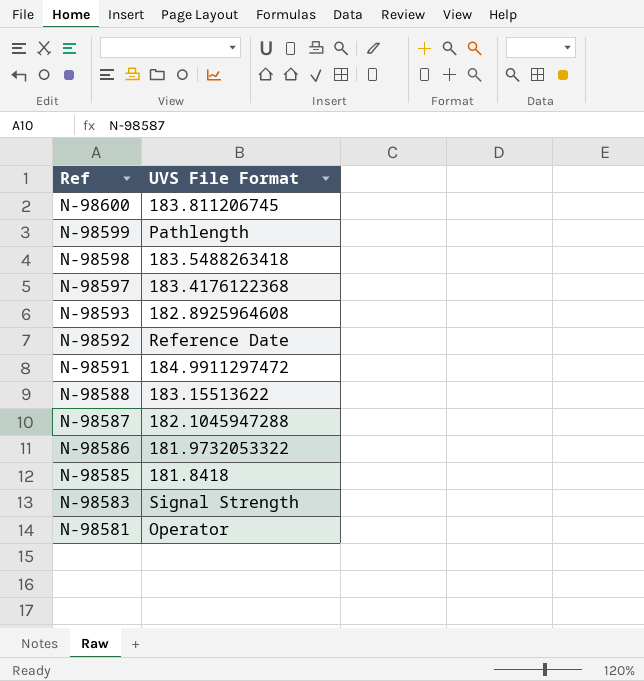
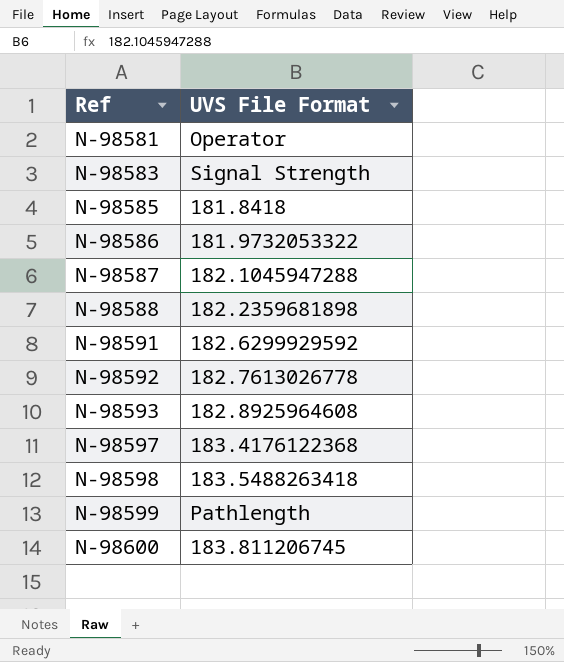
row order: Ref descending -> Ref ascending
N-98588 | UVS File Format: 183.15513622 -> 182.2359681898
N-98591 | UVS File Format: 184.9911297472 -> 182.6299929592
N-98592 | UVS File Format: Reference Date -> 182.7613026778

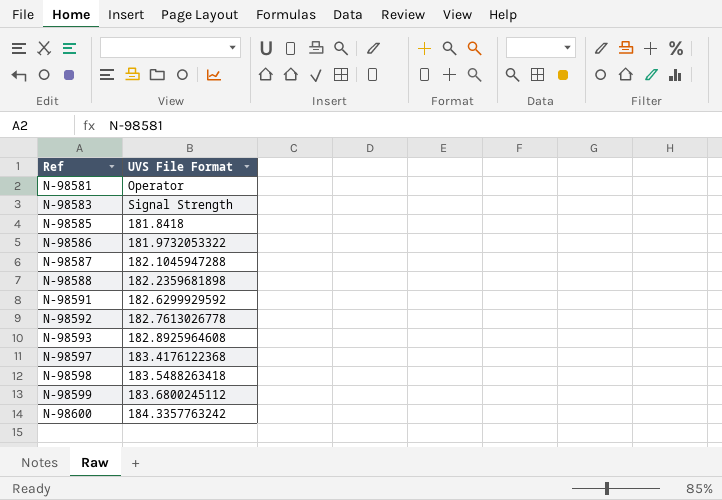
N-98599 | UVS File Format: Pathlength -> 183.6800245112
N-98600 | UVS File Format: 183.811206745 -> 184.3357763242

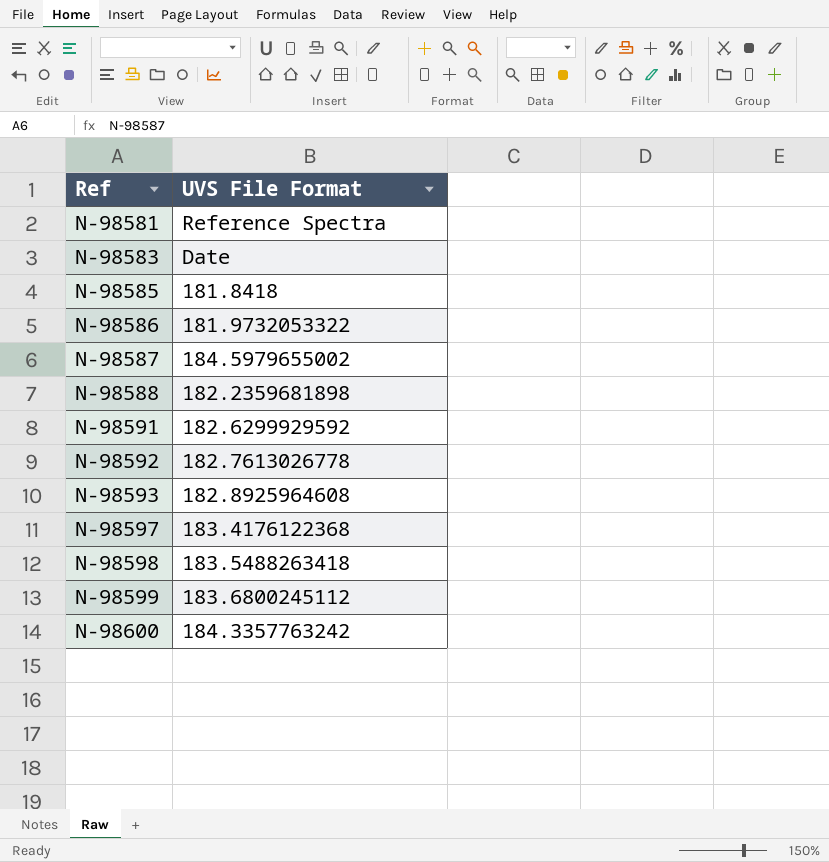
N-98581 | UVS File Format: Operator -> Reference Spectra
N-98583 | UVS File Format: Signal Strength -> Date
N-98587 | UVS File Format: 182.1045947288 -> 184.5979655002

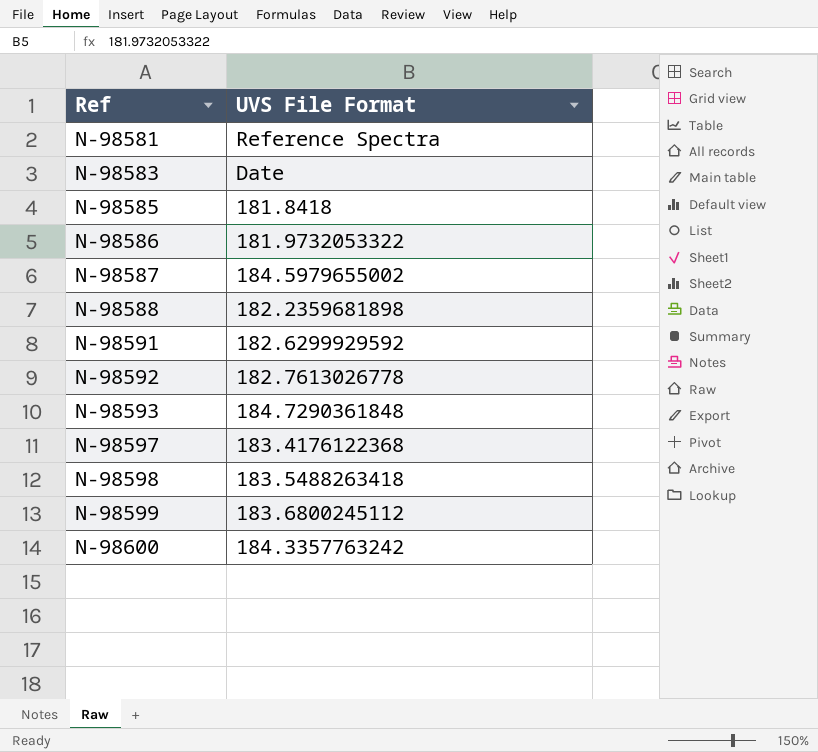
N-98593 | UVS File Format: 182.8925964608 -> 184.7290361848

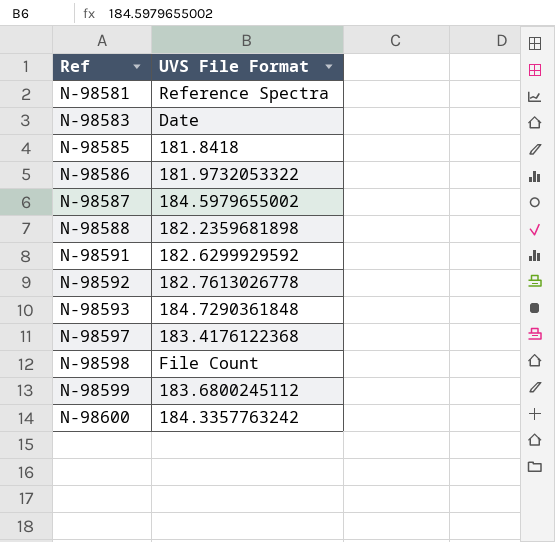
N-98598 | UVS File Format: 183.5488263418 -> File Count

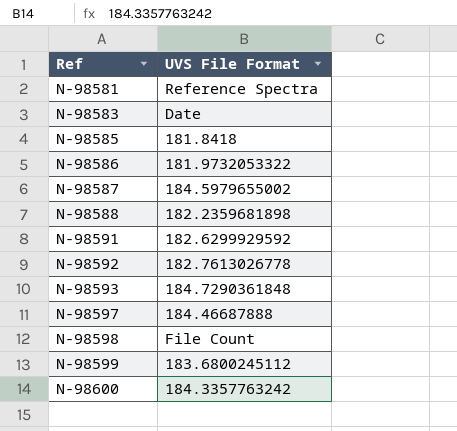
N-98597 | UVS File Format: 183.4176122368 -> 184.46687888

